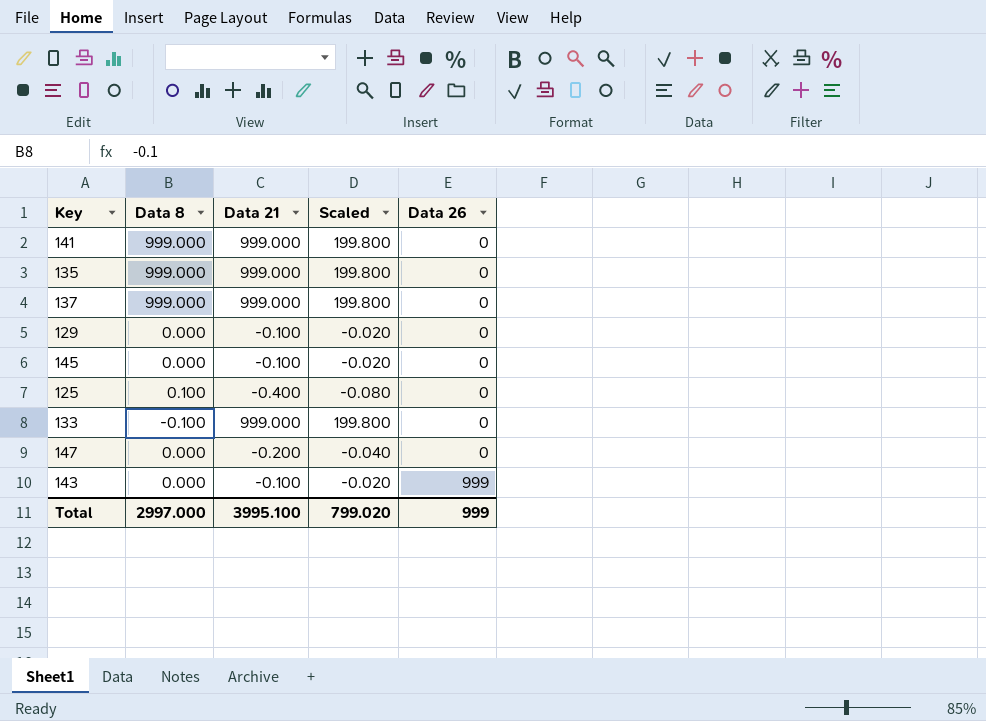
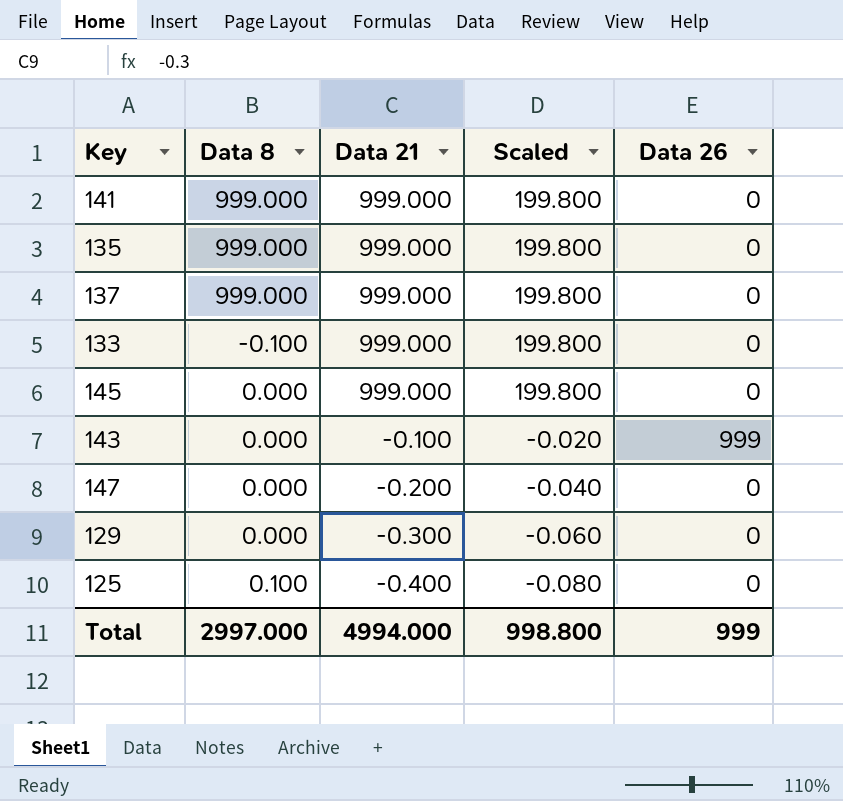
row order: Data 26 ascending -> Data 21 descending
145 | Data 21: -0.100 -> 999.000
145 | Scaled: -0.020 -> 199.800
129 | Data 21: -0.100 -> -0.300
129 | Scaled: -0.020 -> -0.060
Total | Data 21: 3995.100 -> 4994.000
Total | Scaled: 799.020 -> 998.800

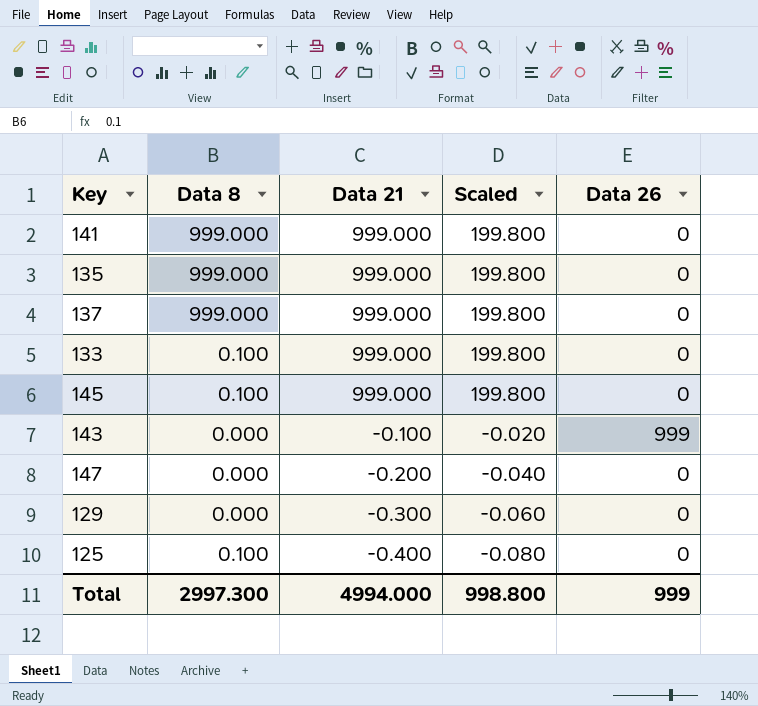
133 | Data 8: -0.100 -> 0.100
145 | Data 8: 0.000 -> 0.100
Total | Data 8: 2997.000 -> 2997.300

